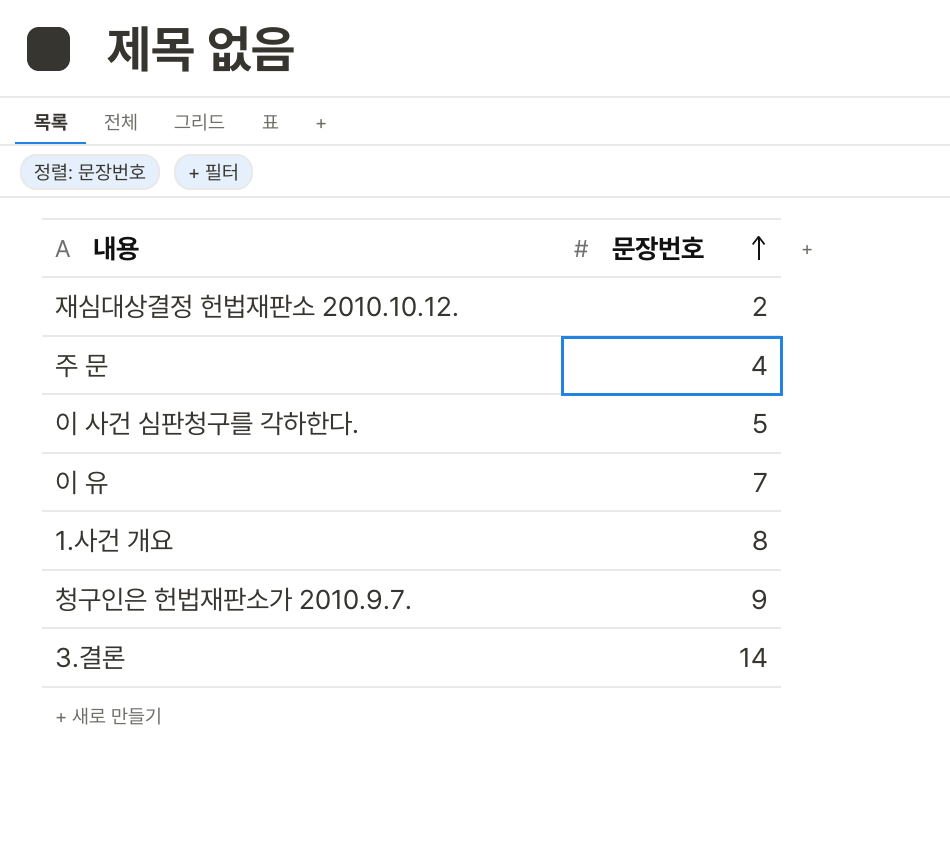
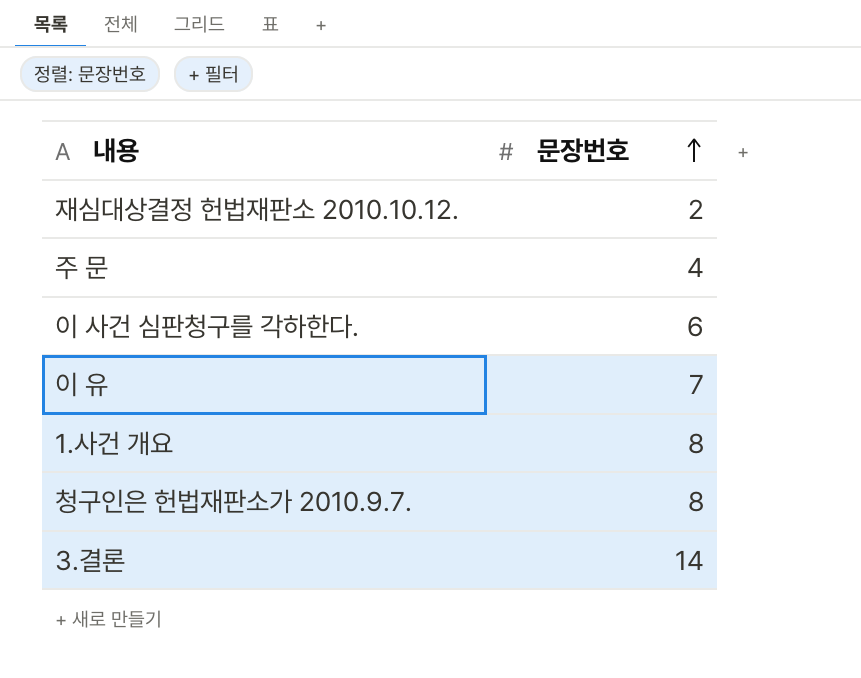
이 사건 심판청구를 각하한다. | 문장번호: 5 -> 6
청구인은 헌법재판소가 2010.9.7. | 문장번호: 9 -> 8

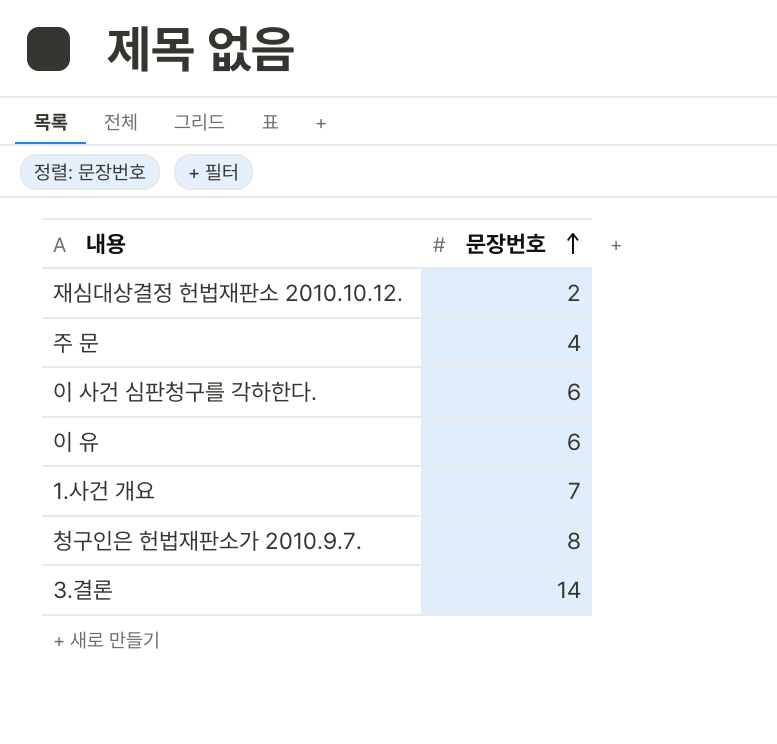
이 유 | 문장번호: 7 -> 6
1.사건 개요 | 문장번호: 8 -> 7

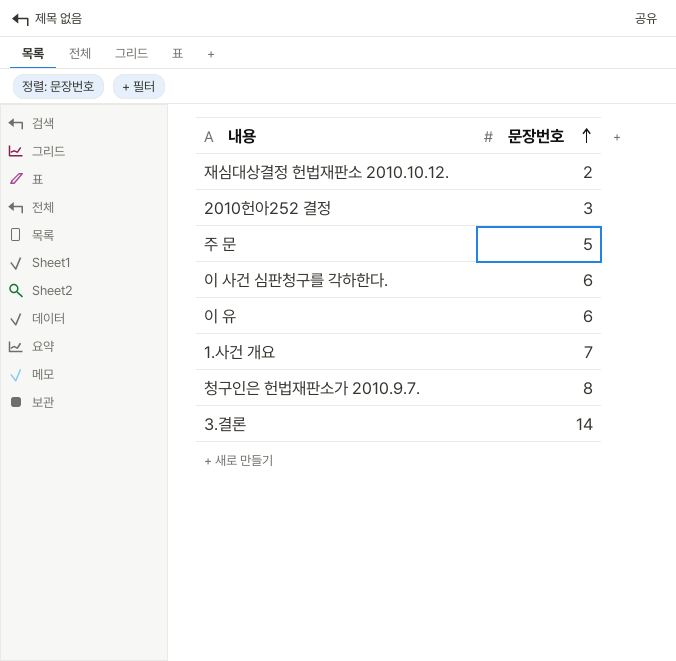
row 2010헌아252 결정: none -> 3
주 문 | 문장번호: 4 -> 5

